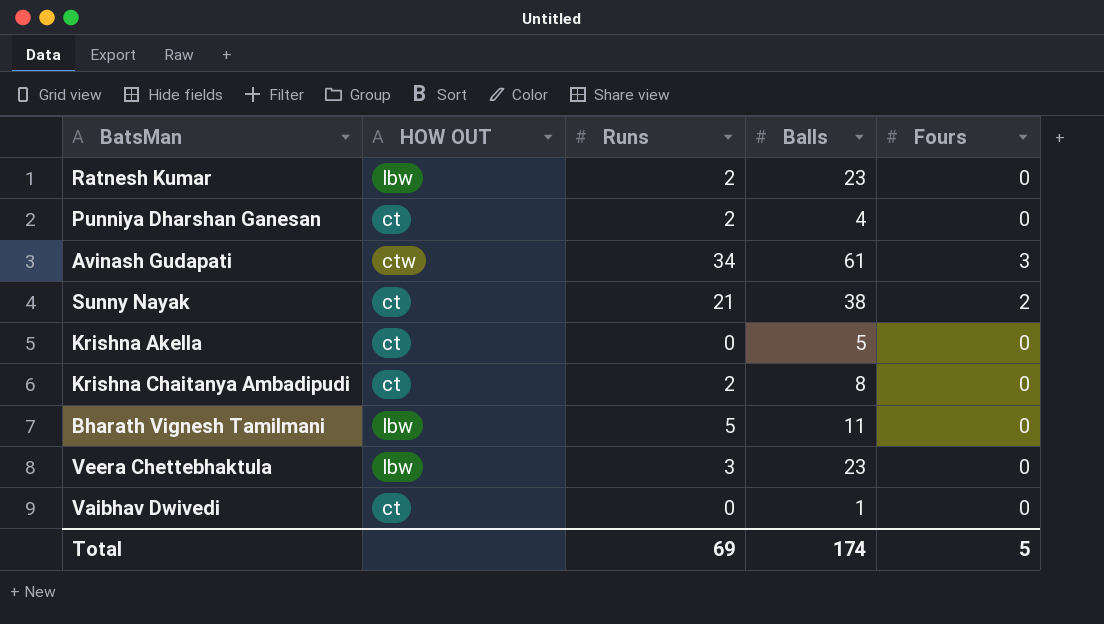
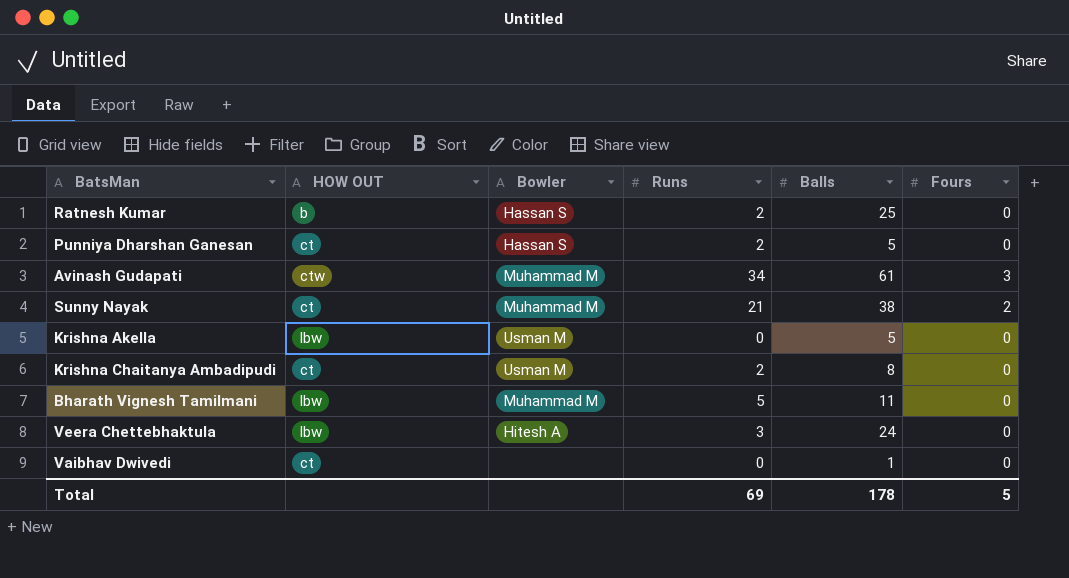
column Bowler | position: none -> 3
Ratnesh Kumar | HOW OUT: lbw -> b
Ratnesh Kumar | Balls: 23 -> 25
Punniya Dharshan Ganesan | Balls: 4 -> 5
Krishna Akella | HOW OUT: ct -> lbw
Veera Chettebhaktula | Balls: 23 -> 24
Total | Balls: 174 -> 178

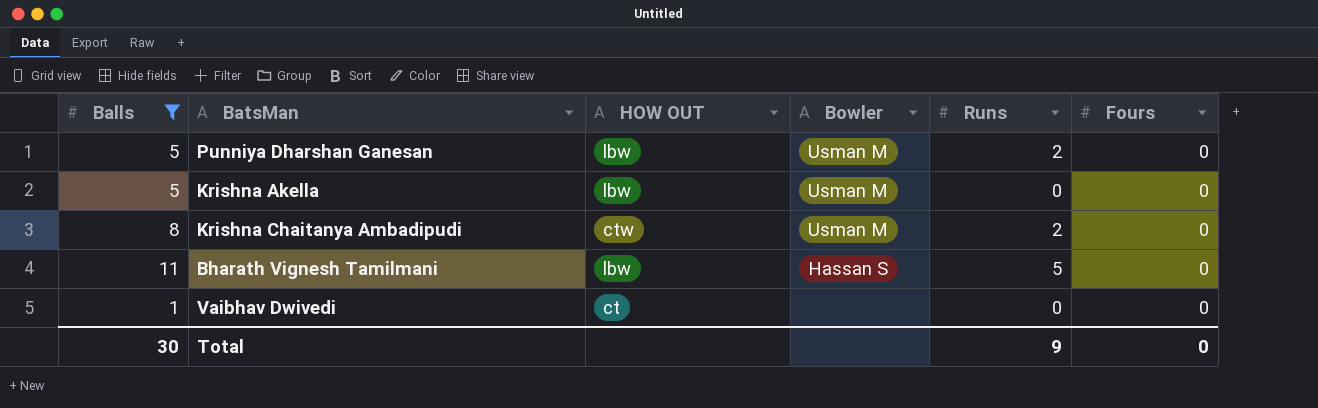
filter: none -> Balls <= 11
column Balls | position: 5 -> 1
Punniya Dharshan Ganesan | HOW OUT: ct -> lbw
Punniya Dharshan Ganesan | Bowler: Hassan S -> Usman M
Krishna Chaitanya Ambadipudi | HOW OUT: ct -> ctw
Bharath Vignesh Tamilmani | Bowler: Muhammad M -> Hassan S
Total | Balls: 178 -> 30
Total | Runs: 69 -> 9
Total | Fours: 5 -> 0

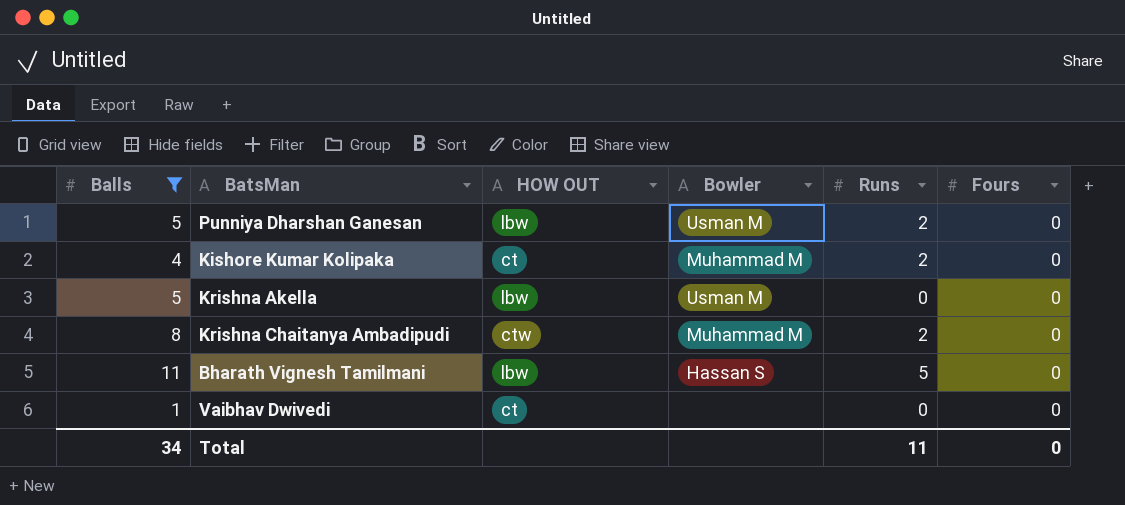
row Kishore Kumar Kolipaka: none -> 4 | ct | Muhammad M | 2 | 0
Krishna Chaitanya Ambadipudi | Bowler: Usman M -> Muhammad M
Total | Balls: 30 -> 34
Total | Runs: 9 -> 11

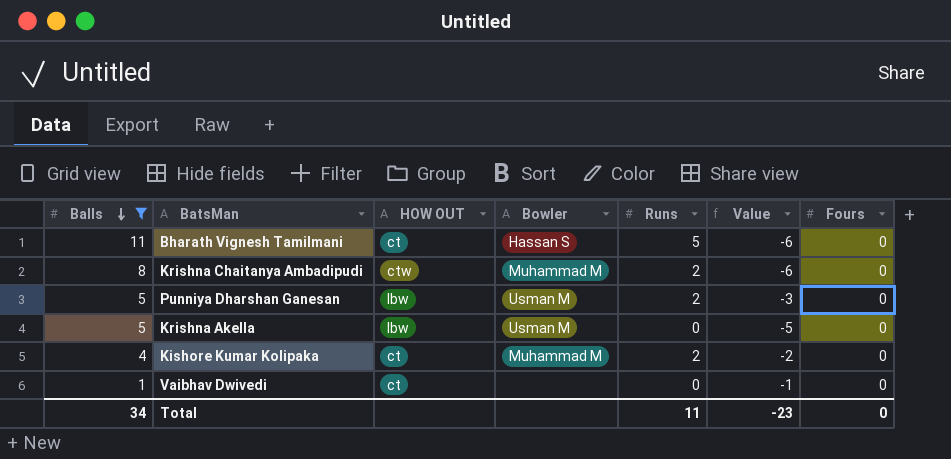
row order: none -> Balls descending
column Value | formula: none -> [Runs] - [Balls]
Bharath Vignesh Tamilmani | HOW OUT: lbw -> ct

